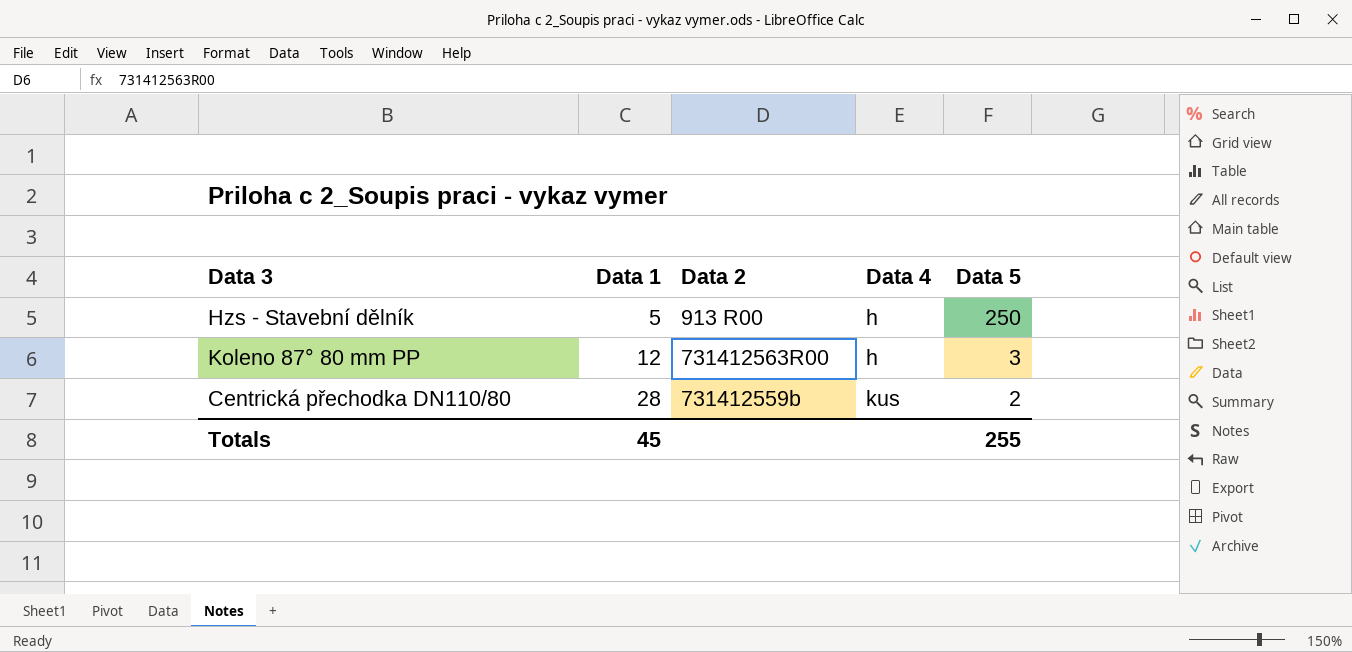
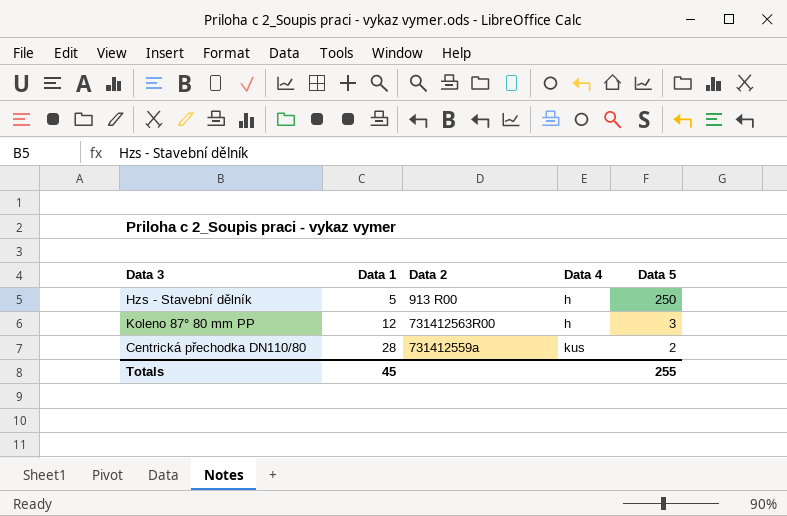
Centrická přechodka DN110/80 | Data 2: 731412559b -> 731412559a

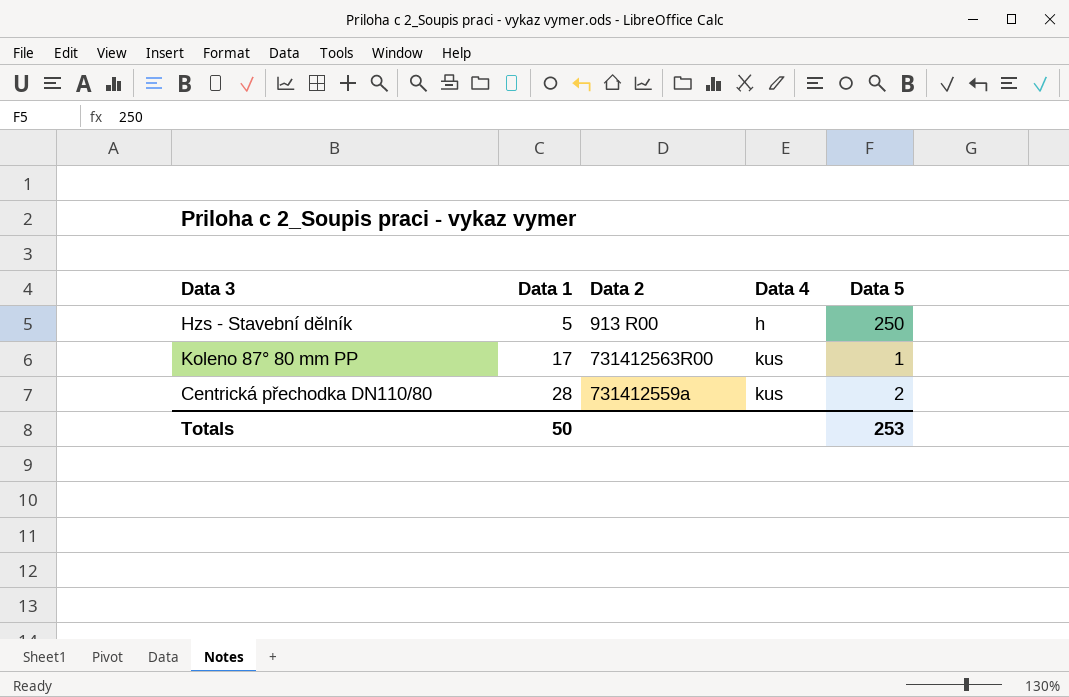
Koleno 87° 80 mm PP | Data 1: 12 -> 17
Koleno 87° 80 mm PP | Data 4: h -> kus
Koleno 87° 80 mm PP | Data 5: 3 -> 1
Totals | Data 1: 45 -> 50
Totals | Data 5: 255 -> 253

